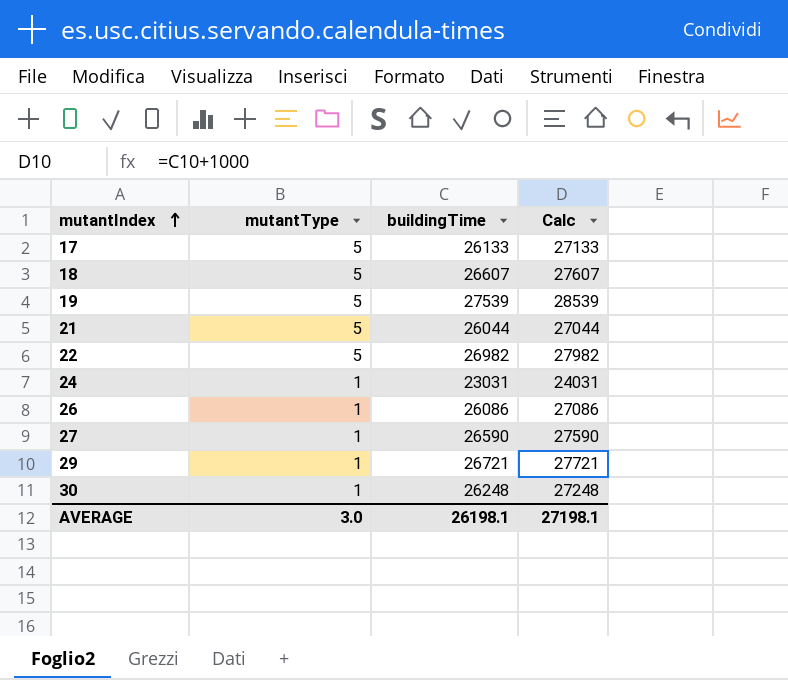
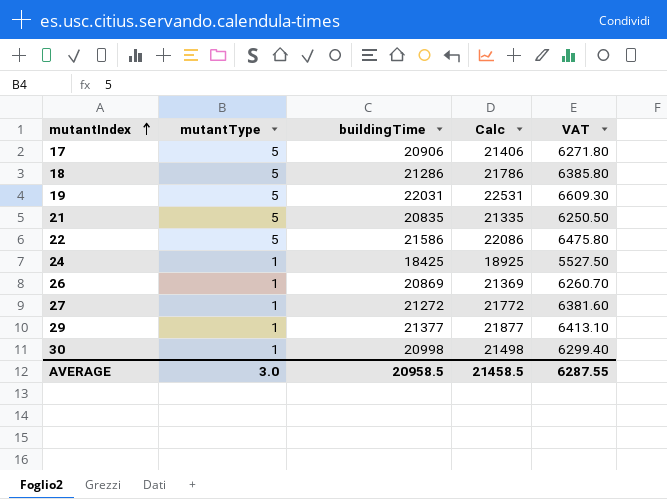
column Calc | formula: [buildingTime] + 1000 -> [buildingTime] + 500
column VAT | formula: none -> [buildingTime] * 0.3
17 | buildingTime: 26133 -> 20906
18 | buildingTime: 26607 -> 21286
19 | buildingTime: 27539 -> 22031
21 | buildingTime: 26044 -> 20835
22 | buildingTime: 26982 -> 21586
24 | buildingTime: 23031 -> 18425
26 | buildingTime: 26086 -> 20869
27 | buildingTime: 26590 -> 21272
29 | buildingTime: 26721 -> 21377
30 | buildingTime: 26248 -> 20998
AVERAGE | buildingTime: 26198.1 -> 20958.5
AVERAGE | Calc: 27198.1 -> 21458.5

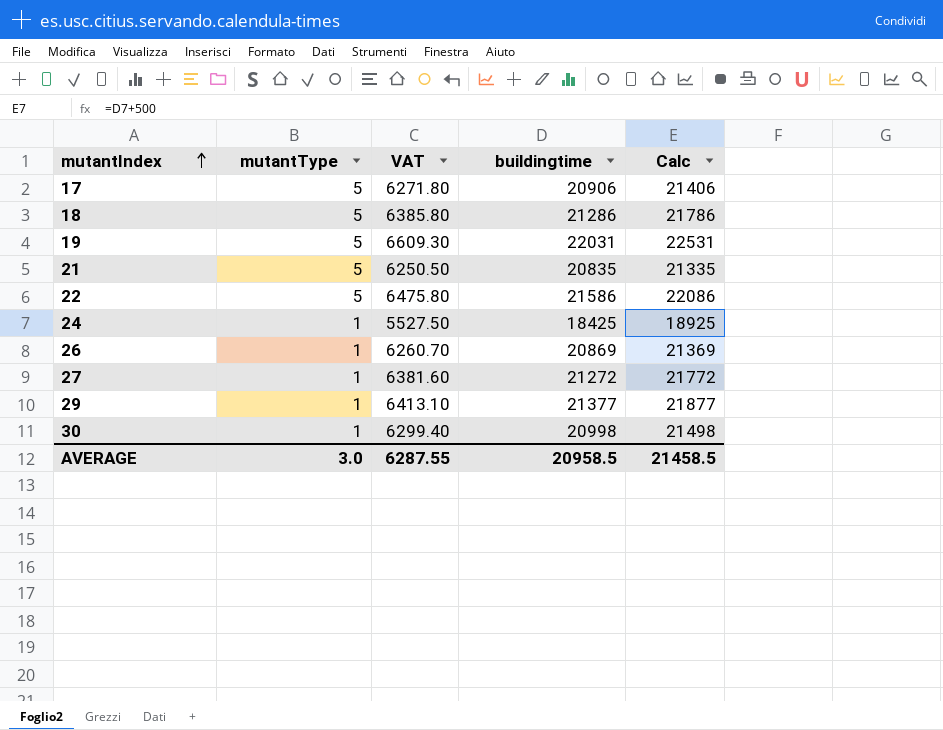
column VAT | position: 5 -> 3
column name: buildingTime -> buildingtime

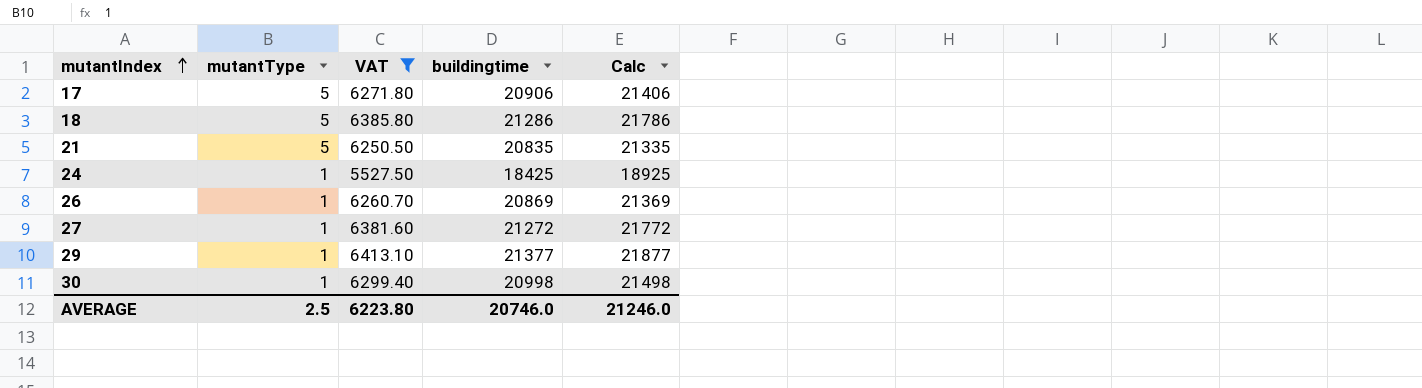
filter: none -> VAT <= 6413.10
AVERAGE | mutantType: 3.0 -> 2.5
AVERAGE | VAT: 6287.55 -> 6223.80
AVERAGE | buildingtime: 20958.5 -> 20746.0
AVERAGE | Calc: 21458.5 -> 21246.0

